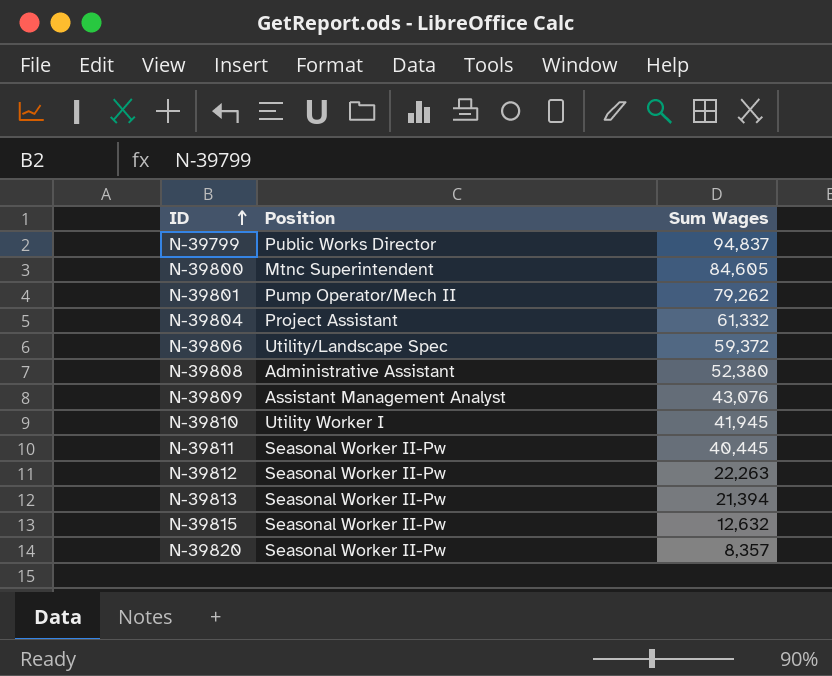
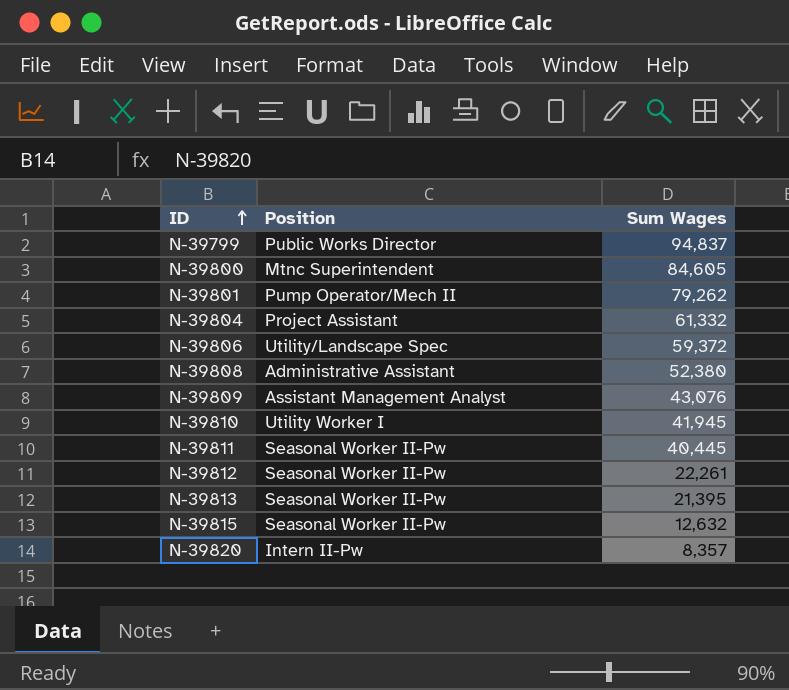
N-39812 | Sum Wages: 22,263 -> 22,261
N-39813 | Sum Wages: 21,394 -> 21,395
N-39820 | Position: Seasonal Worker II-Pw -> Intern II-Pw

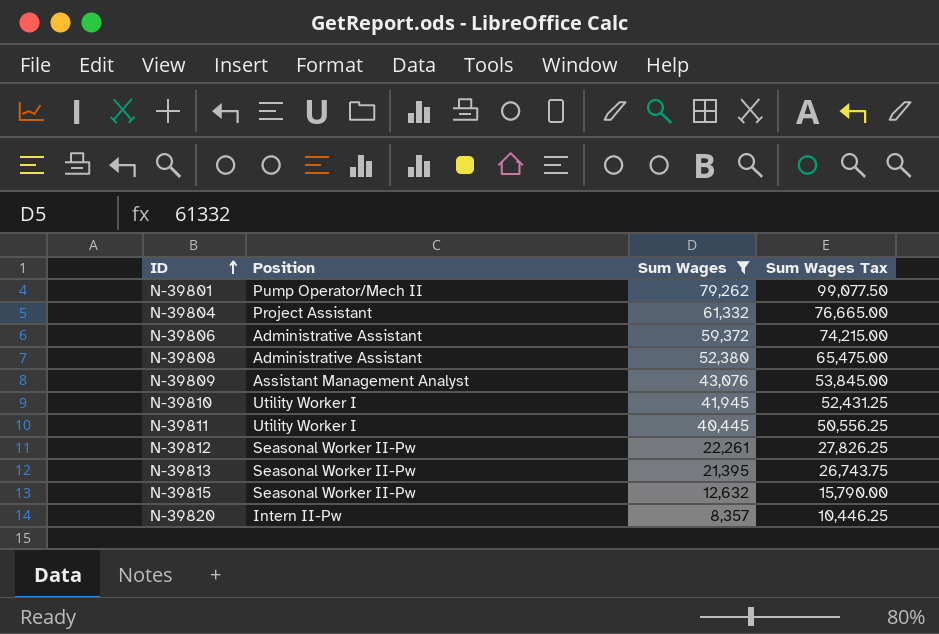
filter: none -> Sum Wages <= 79,262
column Sum Wages Tax | formula: none -> [Sum Wages] * 1.25
N-39806 | Position: Utility/Landscape Spec -> Administrative Assistant
N-39811 | Position: Seasonal Worker II-Pw -> Utility Worker I

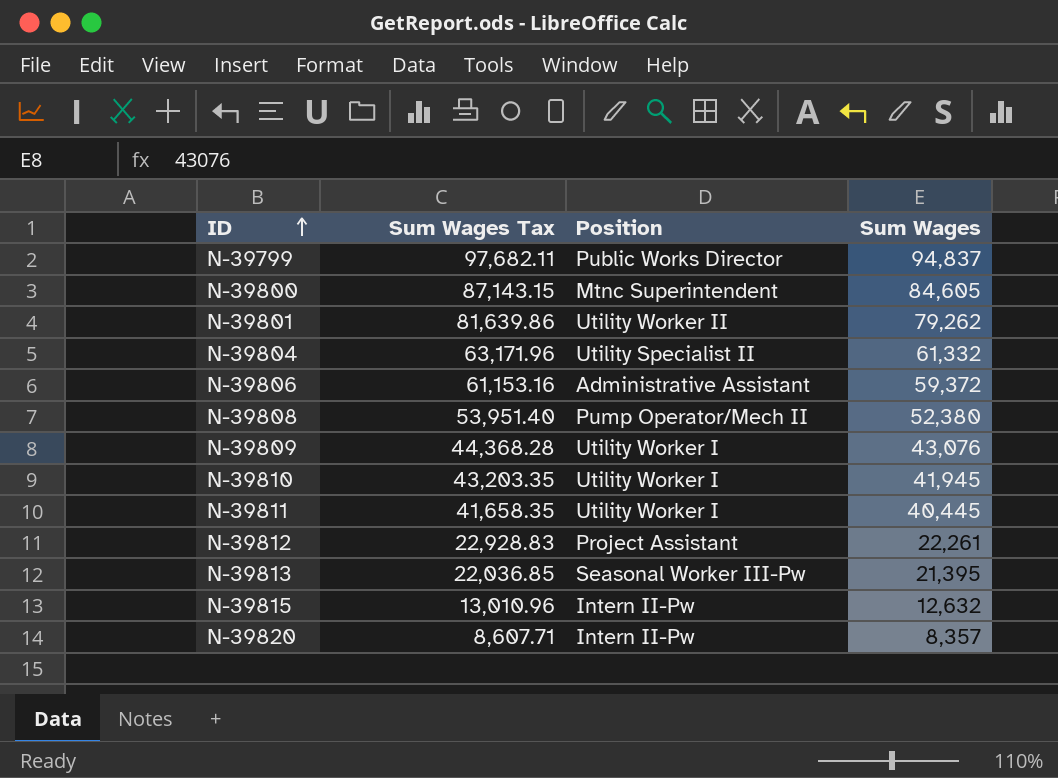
filter: Sum Wages <= 79,262 -> none
column Sum Wages Tax | formula: [Sum Wages] * 1.25 -> [Sum Wages] * 1.03
column Sum Wages Tax | position: 4 -> 2
N-39801 | Position: Pump Operator/Mech II -> Utility Worker II
N-39804 | Position: Project Assistant -> Utility Specialist II
N-39808 | Position: Administrative Assistant -> Pump Operator/Mech II
N-39809 | Position: Assistant Management Analyst -> Utility Worker I
N-39812 | Position: Seasonal Worker II-Pw -> Project Assistant
N-39813 | Position: Seasonal Worker II-Pw -> Seasonal Worker III-Pw
N-39815 | Position: Seasonal Worker II-Pw -> Intern II-Pw

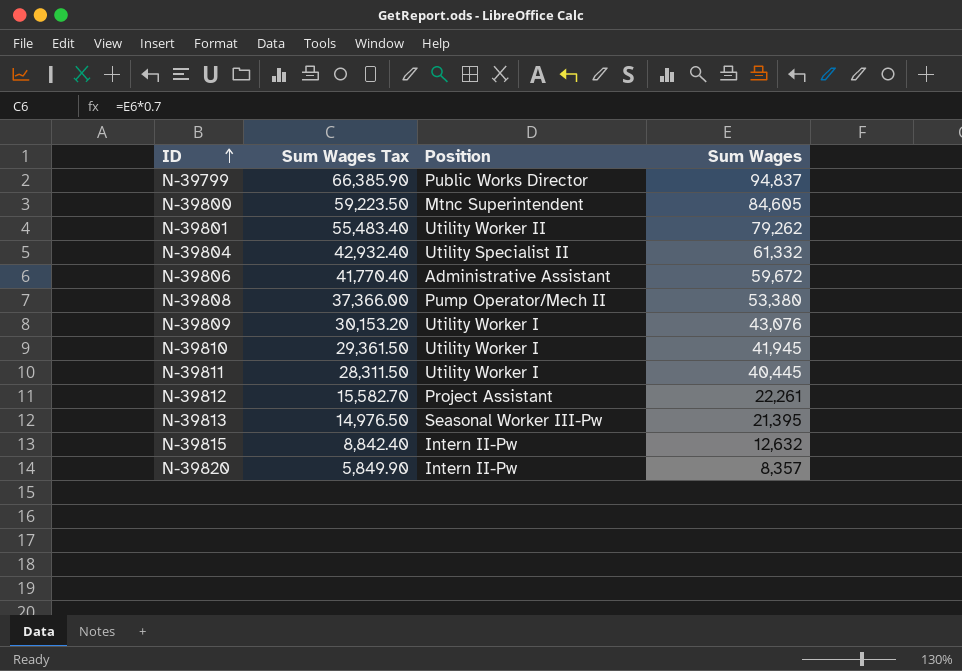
column Sum Wages Tax | formula: [Sum Wages] * 1.03 -> [Sum Wages] * 0.7
N-39806 | Sum Wages: 59,372 -> 59,672
N-39808 | Sum Wages: 52,380 -> 53,380

